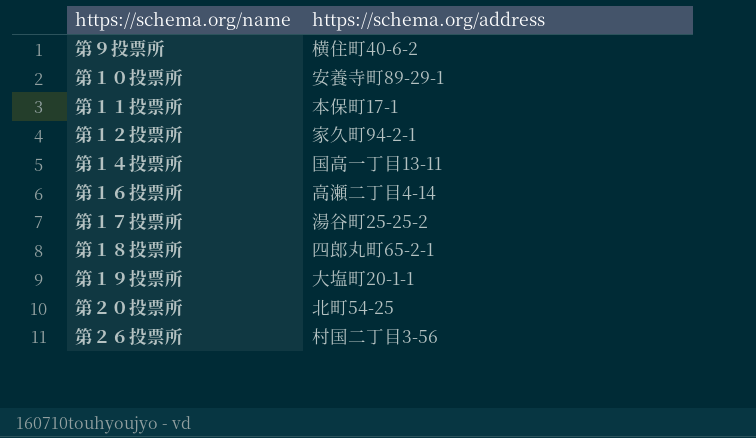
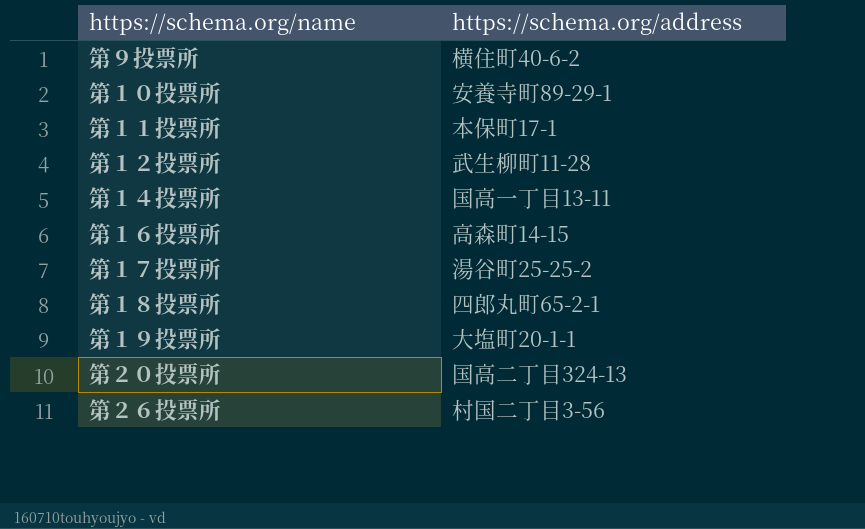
第１２投票所 | https://schema.org/address: 家久町94-2-1 -> 武生柳町11-28
第１６投票所 | https://schema.org/address: 高瀬二丁目4-14 -> 高森町14-15
第２０投票所 | https://schema.org/address: 北町54-25 -> 国高二丁目324-13

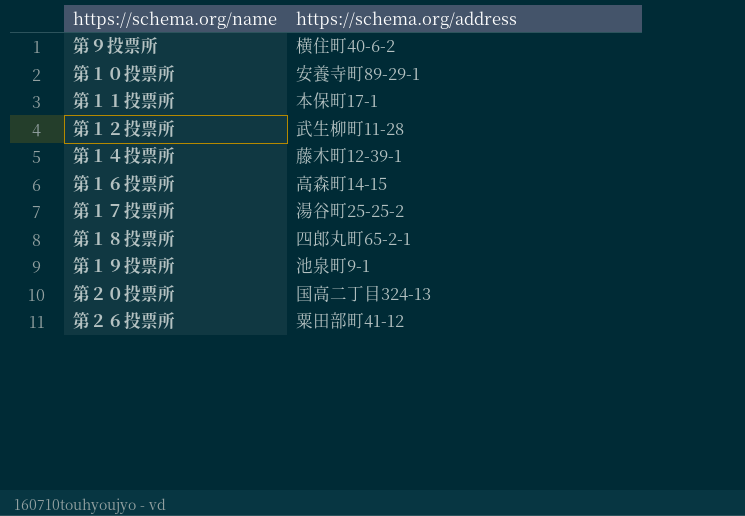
第１４投票所 | https://schema.org/address: 国高一丁目13-11 -> 藤木町12-39-1
第１９投票所 | https://schema.org/address: 大塩町20-1-1 -> 池泉町9-1
第２６投票所 | https://schema.org/address: 村国二丁目3-56 -> 粟田部町41-12

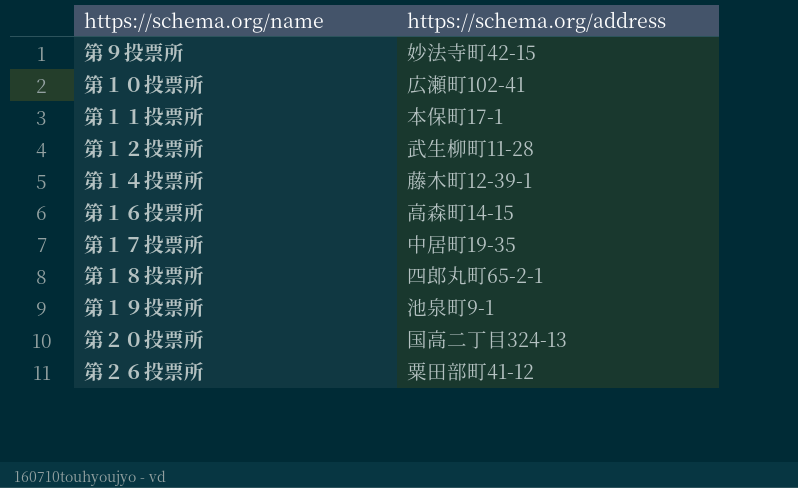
第９投票所 | https://schema.org/address: 横住町40-6-2 -> 妙法寺町42-15
第１０投票所 | https://schema.org/address: 安養寺町89-29-1 -> 広瀬町102-41
第１７投票所 | https://schema.org/address: 湯谷町25-25-2 -> 中居町19-35

